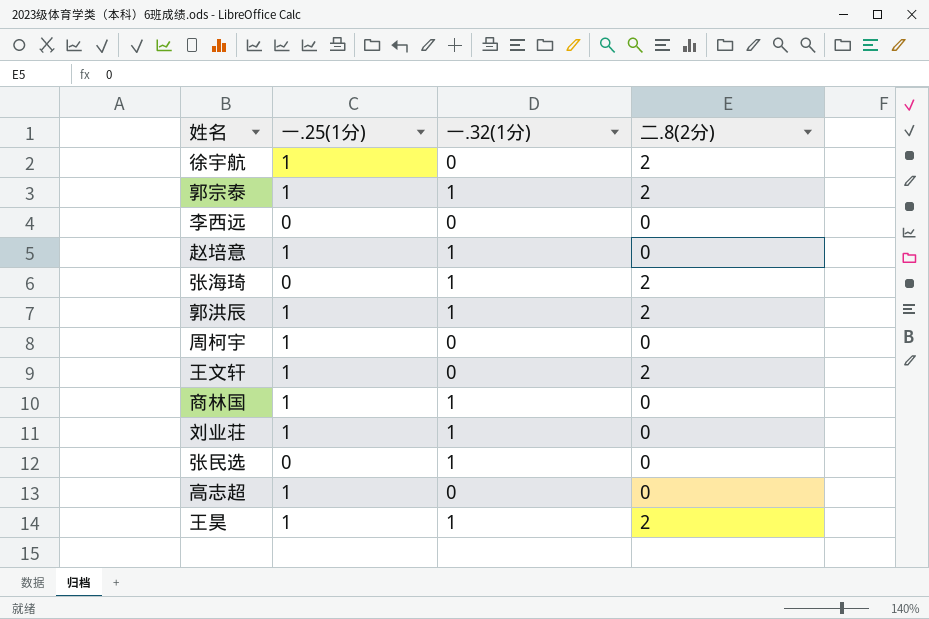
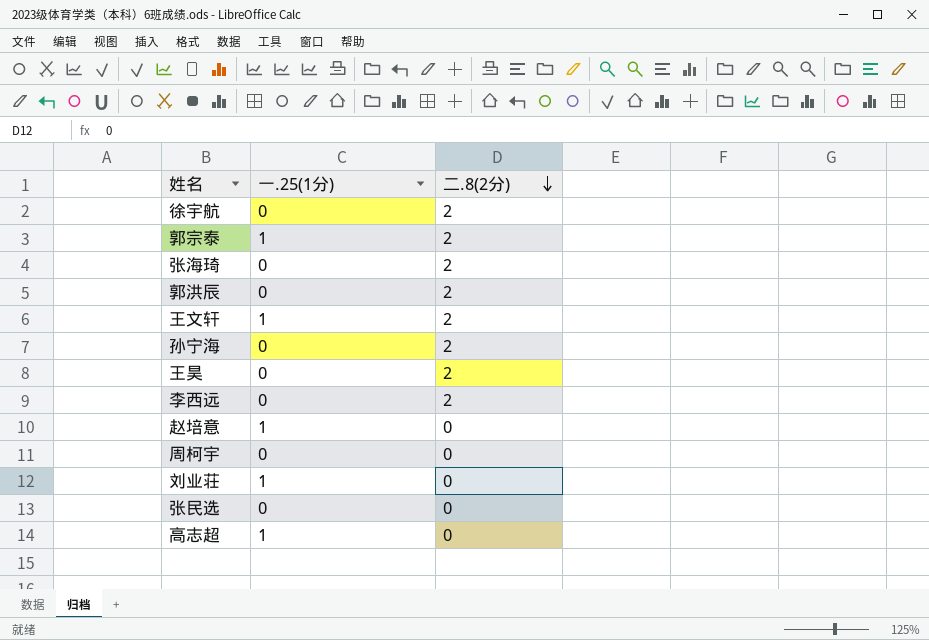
row order: none -> 二.8(2分) descending
column 一.32(1分) | position: 3 -> none
row 商林国: 1 | 1 | 0 -> none
徐宇航 | 一.25(1分): 1 -> 0
郭洪辰 | 一.25(1分): 1 -> 0
row 孙宁海: none -> 0 | 2
王昊 | 一.25(1分): 1 -> 0
李西远 | 二.8(2分): 0 -> 2
周柯宇 | 一.25(1分): 1 -> 0

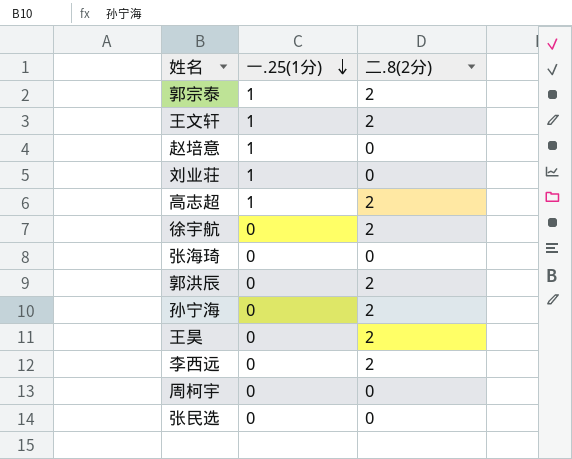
row order: 二.8(2分) descending -> 一.25(1分) descending
高志超 | 二.8(2分): 0 -> 2
张海琦 | 二.8(2分): 2 -> 0

